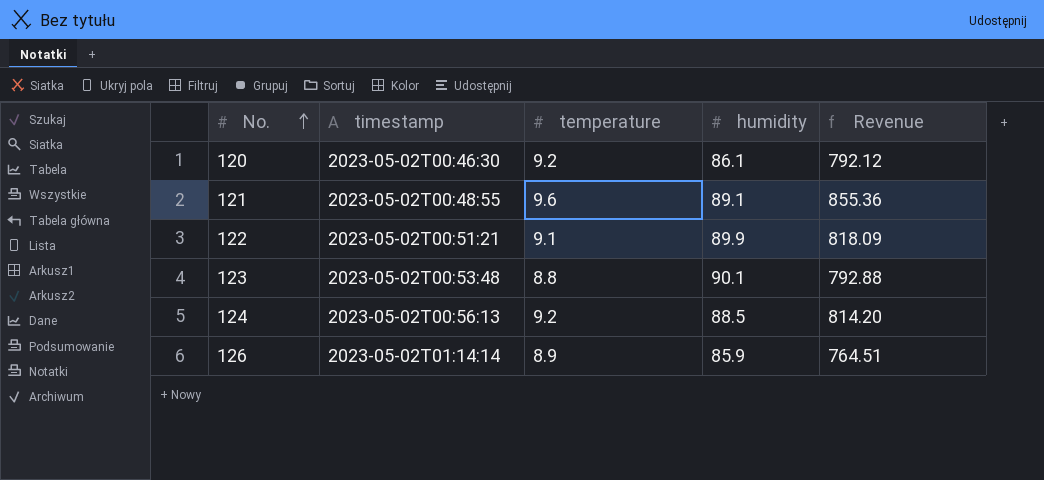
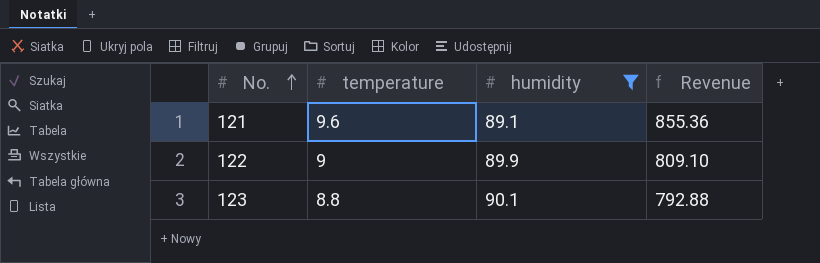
filter: none -> humidity >= 89.1
column timestamp | position: 2 -> none
122 | temperature: 9.1 -> 9
122 | Revenue: 818.09 -> 809.10

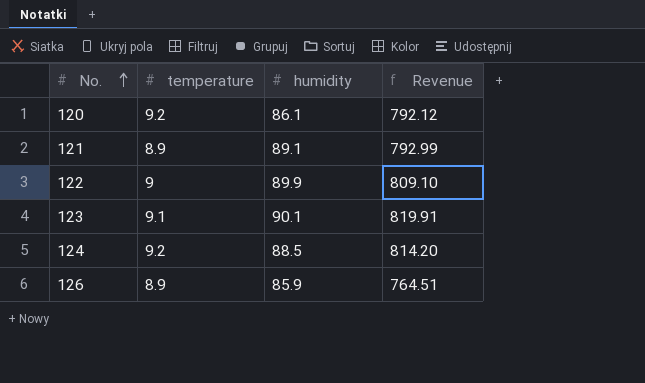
filter: humidity >= 89.1 -> none
121 | temperature: 9.6 -> 8.9
121 | Revenue: 855.36 -> 792.99
123 | temperature: 8.8 -> 9.1
123 | Revenue: 792.88 -> 819.91

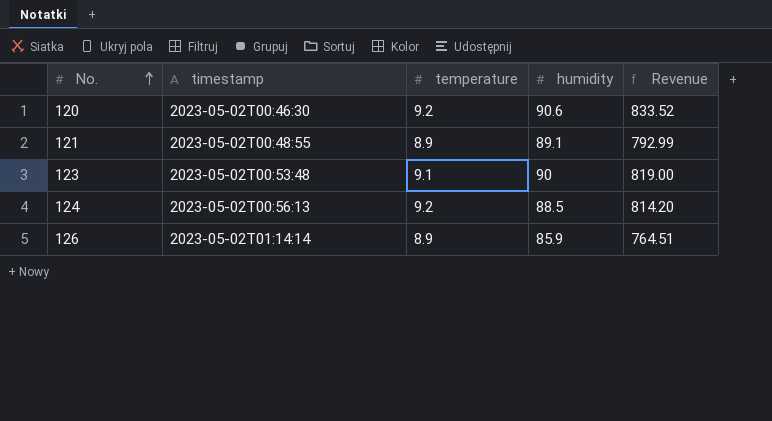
column timestamp | position: none -> 2
row 122: 9 | 89.9 | 809.10 -> none
120 | humidity: 86.1 -> 90.6
120 | Revenue: 792.12 -> 833.52
123 | humidity: 90.1 -> 90
123 | Revenue: 819.91 -> 819.00

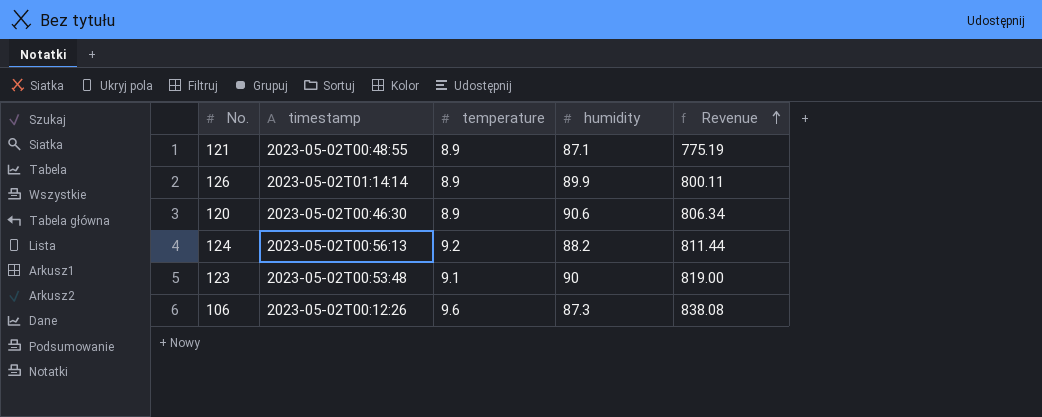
row order: No. ascending -> Revenue ascending
121 | humidity: 89.1 -> 87.1
121 | Revenue: 792.99 -> 775.19
126 | humidity: 85.9 -> 89.9
126 | Revenue: 764.51 -> 800.11
120 | temperature: 9.2 -> 8.9
120 | Revenue: 833.52 -> 806.34
124 | humidity: 88.5 -> 88.2
124 | Revenue: 814.20 -> 811.44
row 106: none -> 2023-05-02T00:12:26 | 9.6 | 87.3 | 838.08

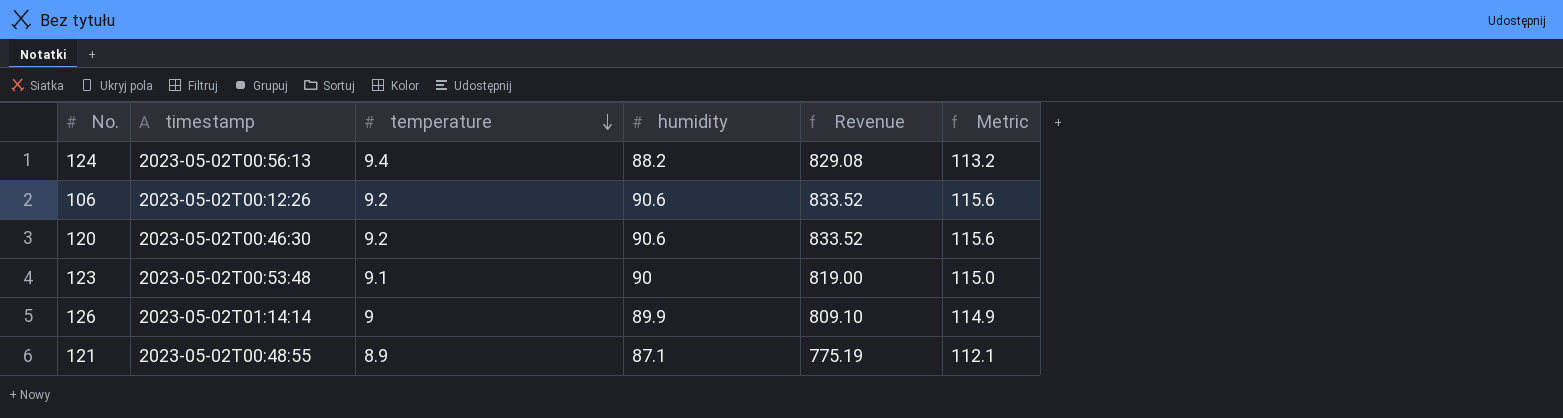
row order: Revenue ascending -> temperature descending
column Metric | formula: none -> [humidity] + 25
124 | temperature: 9.2 -> 9.4
124 | Revenue: 811.44 -> 829.08
106 | temperature: 9.6 -> 9.2
106 | humidity: 87.3 -> 90.6
106 | Revenue: 838.08 -> 833.52
120 | temperature: 8.9 -> 9.2
120 | Revenue: 806.34 -> 833.52
126 | temperature: 8.9 -> 9
126 | Revenue: 800.11 -> 809.10

